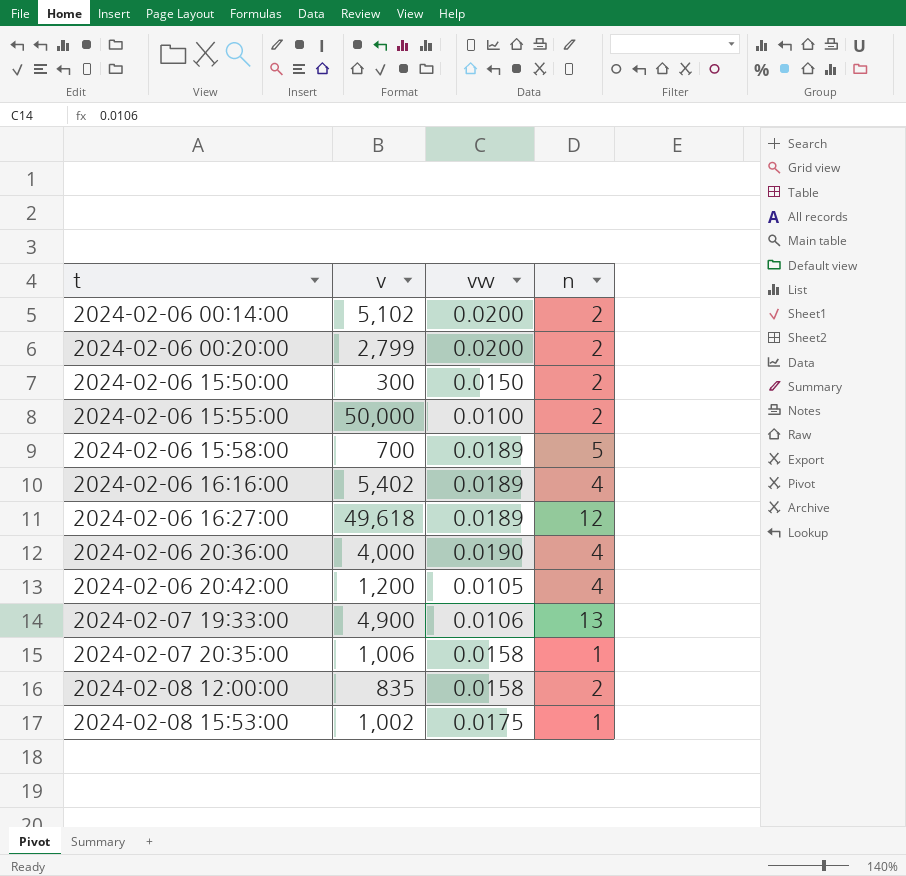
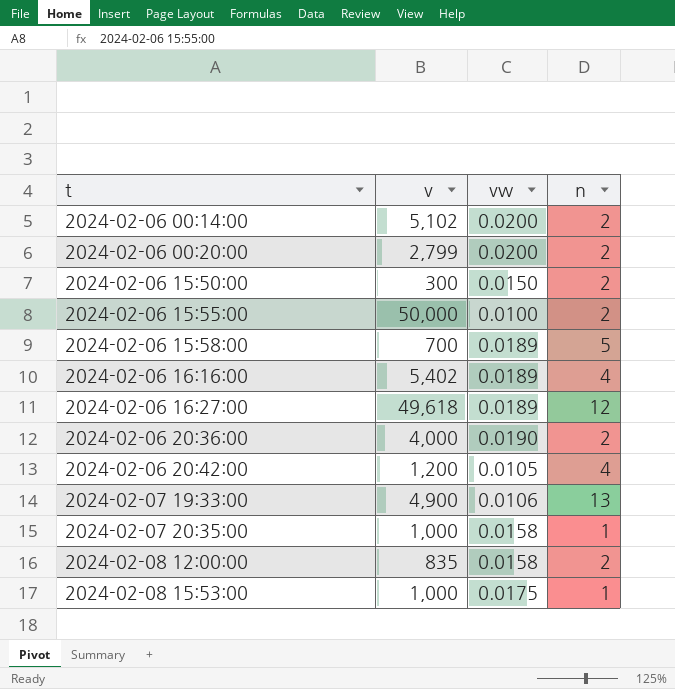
2024-02-06 20:36:00 | n: 4 -> 2
2024-02-07 20:35:00 | v: 1,006 -> 1,000
2024-02-08 15:53:00 | v: 1,002 -> 1,000

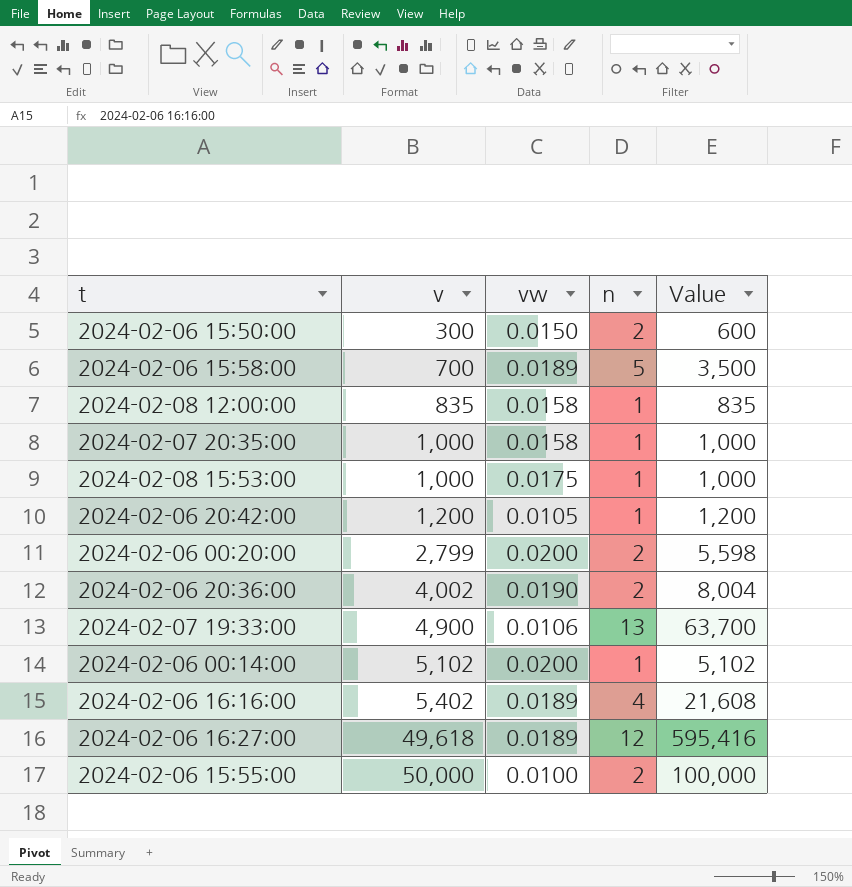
row order: t ascending -> v ascending
column Value | formula: none -> [v] * [n]
2024-02-08 12:00:00 | n: 2 -> 1
2024-02-06 20:42:00 | n: 4 -> 1
2024-02-06 20:36:00 | v: 4,000 -> 4,002
2024-02-06 00:14:00 | n: 2 -> 1

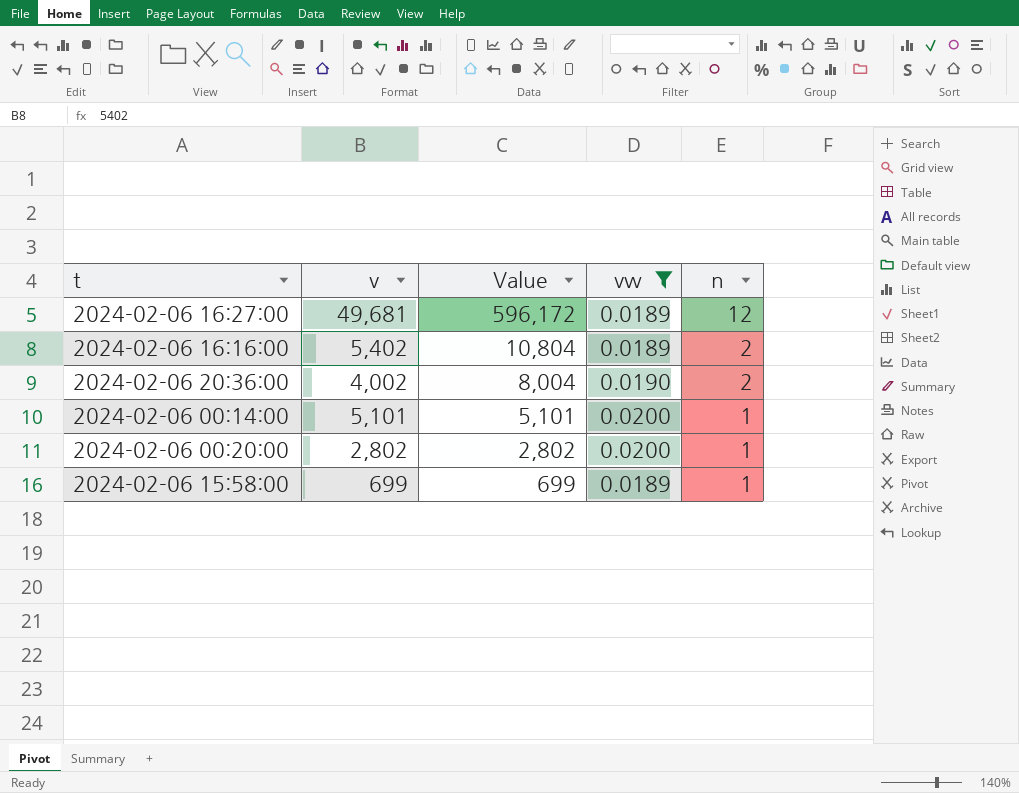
filter: none -> vw >= 0.0189
row order: v ascending -> Value descending
column Value | position: 5 -> 3
2024-02-06 16:27:00 | v: 49,618 -> 49,681
2024-02-06 16:27:00 | Value: 595,416 -> 596,172
2024-02-06 16:16:00 | Value: 21,608 -> 10,804
2024-02-06 16:16:00 | n: 4 -> 2
2024-02-06 00:14:00 | v: 5,102 -> 5,101
2024-02-06 00:14:00 | Value: 5,102 -> 5,101
2024-02-06 00:20:00 | v: 2,799 -> 2,802
2024-02-06 00:20:00 | Value: 5,598 -> 2,802
2024-02-06 00:20:00 | n: 2 -> 1
2024-02-06 15:58:00 | v: 700 -> 699
2024-02-06 15:58:00 | Value: 3,500 -> 699
2024-02-06 15:58:00 | n: 5 -> 1

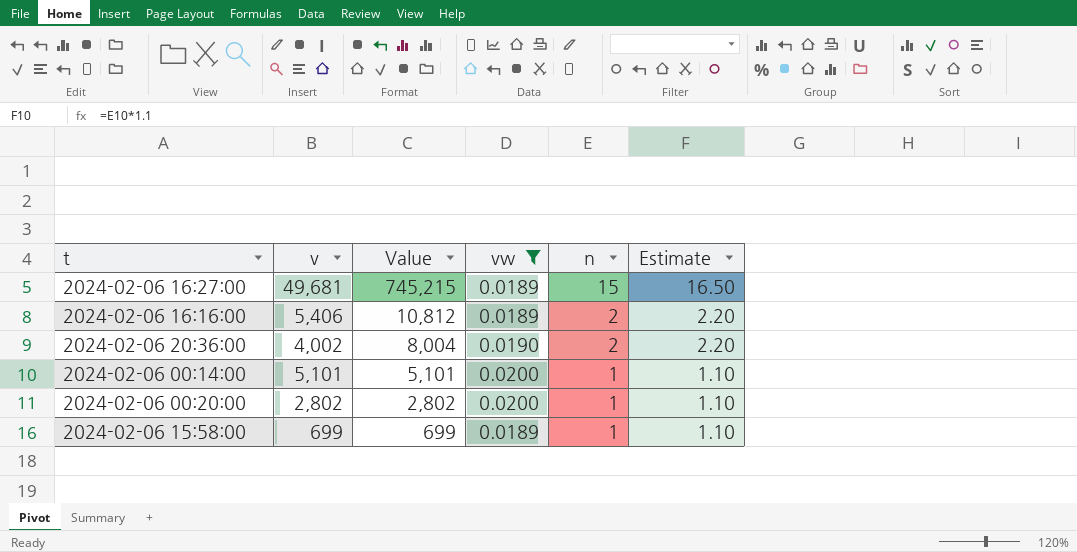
column Estimate | formula: none -> [n] * 1.1
2024-02-06 16:27:00 | Value: 596,172 -> 745,215
2024-02-06 16:27:00 | n: 12 -> 15
2024-02-06 16:16:00 | v: 5,402 -> 5,406
2024-02-06 16:16:00 | Value: 10,804 -> 10,812

